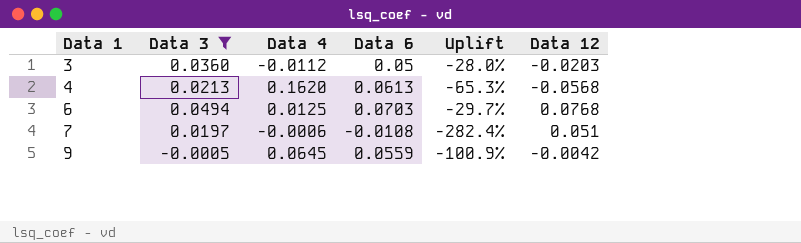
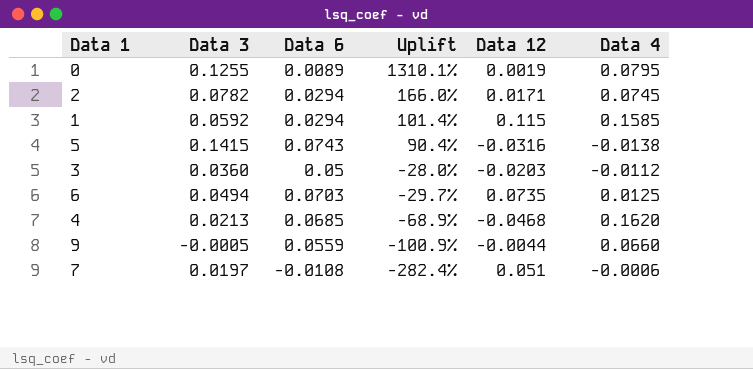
filter: Data 3 <= 0.0494 -> none
row order: Data 1 ascending -> Uplift descending
column Data 4 | position: 3 -> 6
6 | Data 12: 0.0768 -> 0.0735
4 | Data 6: 0.0613 -> 0.0685
4 | Uplift: -65.3% -> -68.9%
4 | Data 12: -0.0568 -> -0.0468
9 | Data 12: -0.0042 -> -0.0044
9 | Data 4: 0.0645 -> 0.0660

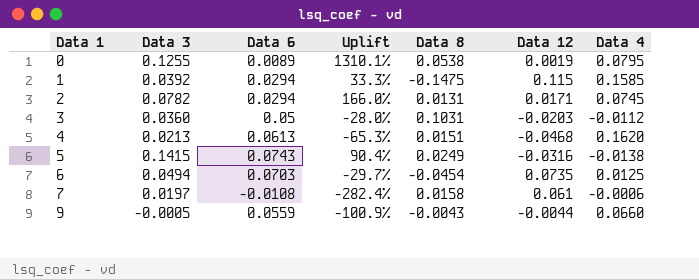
row order: Uplift descending -> Data 1 ascending
column Data 8 | position: none -> 5
1 | Data 3: 0.0592 -> 0.0392
1 | Uplift: 101.4% -> 33.3%
4 | Data 6: 0.0685 -> 0.0613
4 | Uplift: -68.9% -> -65.3%
7 | Data 12: 0.051 -> 0.061

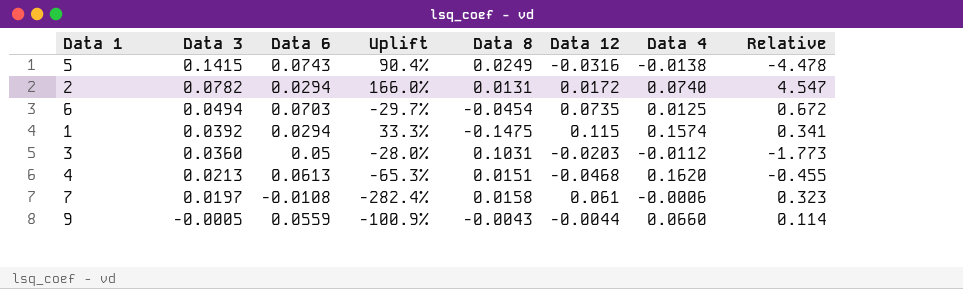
row order: Data 1 ascending -> Data 3 descending
column Relative | formula: none -> [Data 3] / [Data 12]
row 0: 0.1255 | 0.0089 | 1310.1% | 0.0538 | 0.0019 | 0.0795 -> none
2 | Data 12: 0.0171 -> 0.0172
2 | Data 4: 0.0745 -> 0.0740
1 | Data 4: 0.1585 -> 0.1574

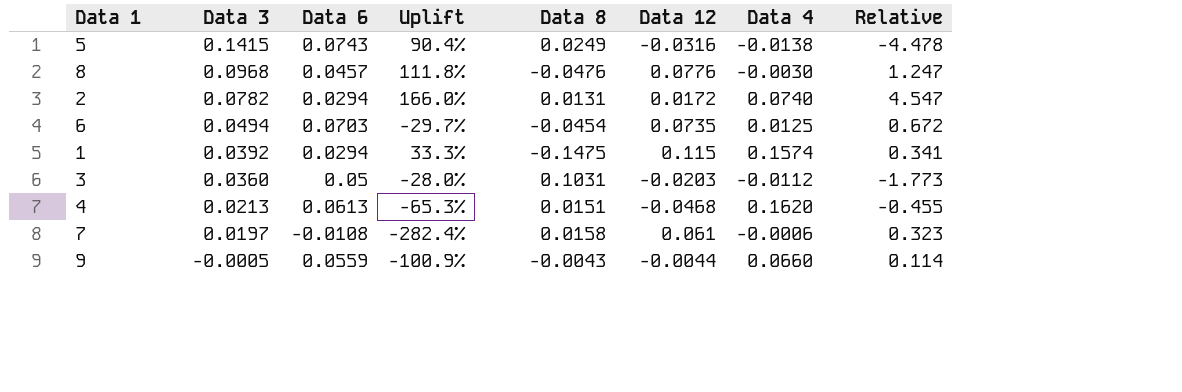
row 8: none -> 0.0968 | 0.0457 | 111.8% | -0.0476 | 0.0776 | -0.0030 | 1.247

